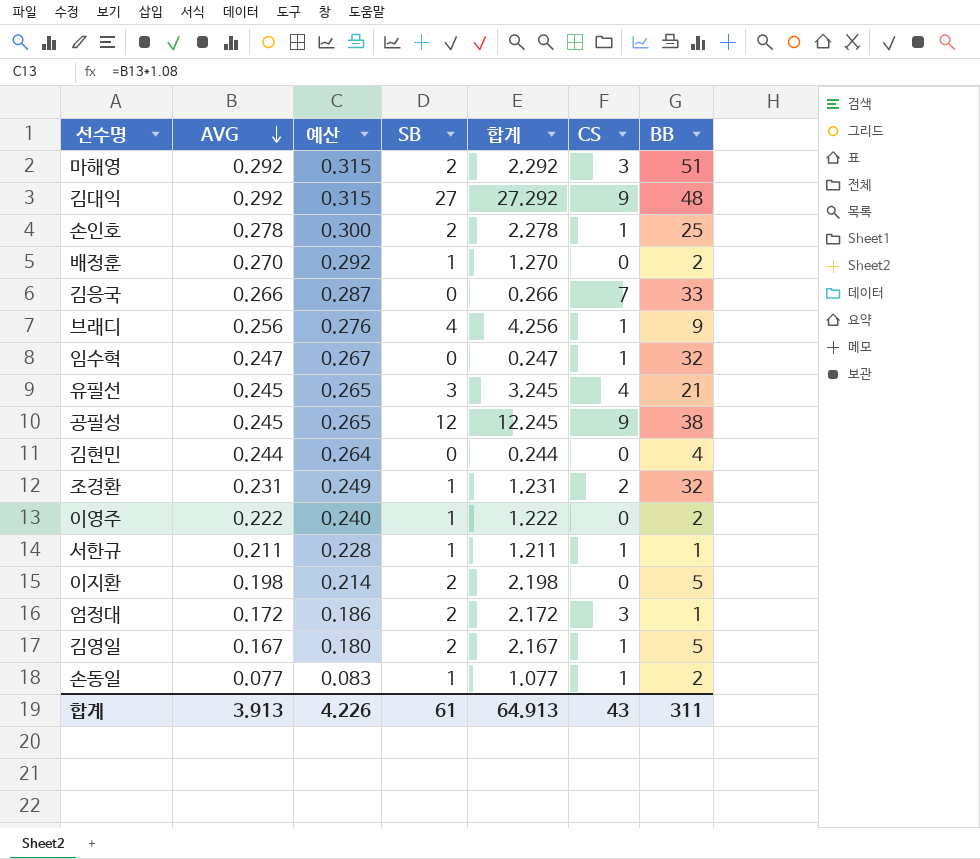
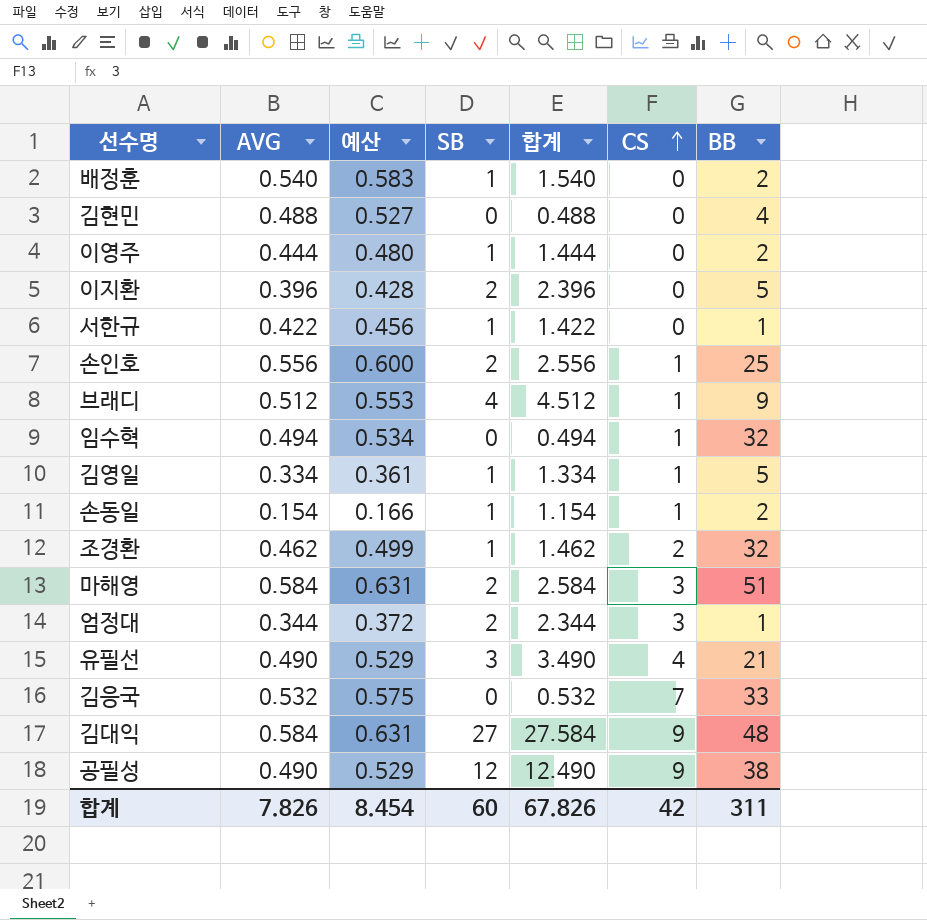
row order: AVG descending -> CS ascending
배정훈 | AVG: 0.270 -> 0.540
배정훈 | 예산: 0.292 -> 0.583
배정훈 | 합계: 1.270 -> 1.540
김현민 | AVG: 0.244 -> 0.488
김현민 | 예산: 0.264 -> 0.527
김현민 | 합계: 0.244 -> 0.488
이영주 | AVG: 0.222 -> 0.444
이영주 | 예산: 0.240 -> 0.480
이영주 | 합계: 1.222 -> 1.444
이지환 | AVG: 0.198 -> 0.396
이지환 | 예산: 0.214 -> 0.428
이지환 | 합계: 2.198 -> 2.396
서한규 | AVG: 0.211 -> 0.422
서한규 | 예산: 0.228 -> 0.456
서한규 | 합계: 1.211 -> 1.422
서한규 | CS: 1 -> 0
손인호 | AVG: 0.278 -> 0.556
손인호 | 예산: 0.300 -> 0.600
손인호 | 합계: 2.278 -> 2.556
브래디 | AVG: 0.256 -> 0.512
브래디 | 예산: 0.276 -> 0.553
브래디 | 합계: 4.256 -> 4.512
임수혁 | AVG: 0.247 -> 0.494
임수혁 | 예산: 0.267 -> 0.534
임수혁 | 합계: 0.247 -> 0.494
김영일 | AVG: 0.167 -> 0.334
김영일 | 예산: 0.180 -> 0.361
김영일 | SB: 2 -> 1
김영일 | 합계: 2.167 -> 1.334
손동일 | AVG: 0.077 -> 0.154
손동일 | 예산: 0.083 -> 0.166
손동일 | 합계: 1.077 -> 1.154
조경환 | AVG: 0.231 -> 0.462
조경환 | 예산: 0.249 -> 0.499
조경환 | 합계: 1.231 -> 1.462
마해영 | AVG: 0.292 -> 0.584
마해영 | 예산: 0.315 -> 0.631
마해영 | 합계: 2.292 -> 2.584
엄정대 | AVG: 0.172 -> 0.344
엄정대 | 예산: 0.186 -> 0.372
엄정대 | 합계: 2.172 -> 2.344
유필선 | AVG: 0.245 -> 0.490
유필선 | 예산: 0.265 -> 0.529
유필선 | 합계: 3.245 -> 3.490
김응국 | AVG: 0.266 -> 0.532
김응국 | 예산: 0.287 -> 0.575
김응국 | 합계: 0.266 -> 0.532
김대익 | AVG: 0.292 -> 0.584
김대익 | 예산: 0.315 -> 0.631
김대익 | 합계: 27.292 -> 27.584
공필성 | AVG: 0.245 -> 0.490
공필성 | 예산: 0.265 -> 0.529
공필성 | 합계: 12.245 -> 12.490
합계 | AVG: 3.913 -> 7.826
합계 | 예산: 4.226 -> 8.454
합계 | SB: 61 -> 60
합계 | 합계: 64.913 -> 67.826
합계 | CS: 43 -> 42

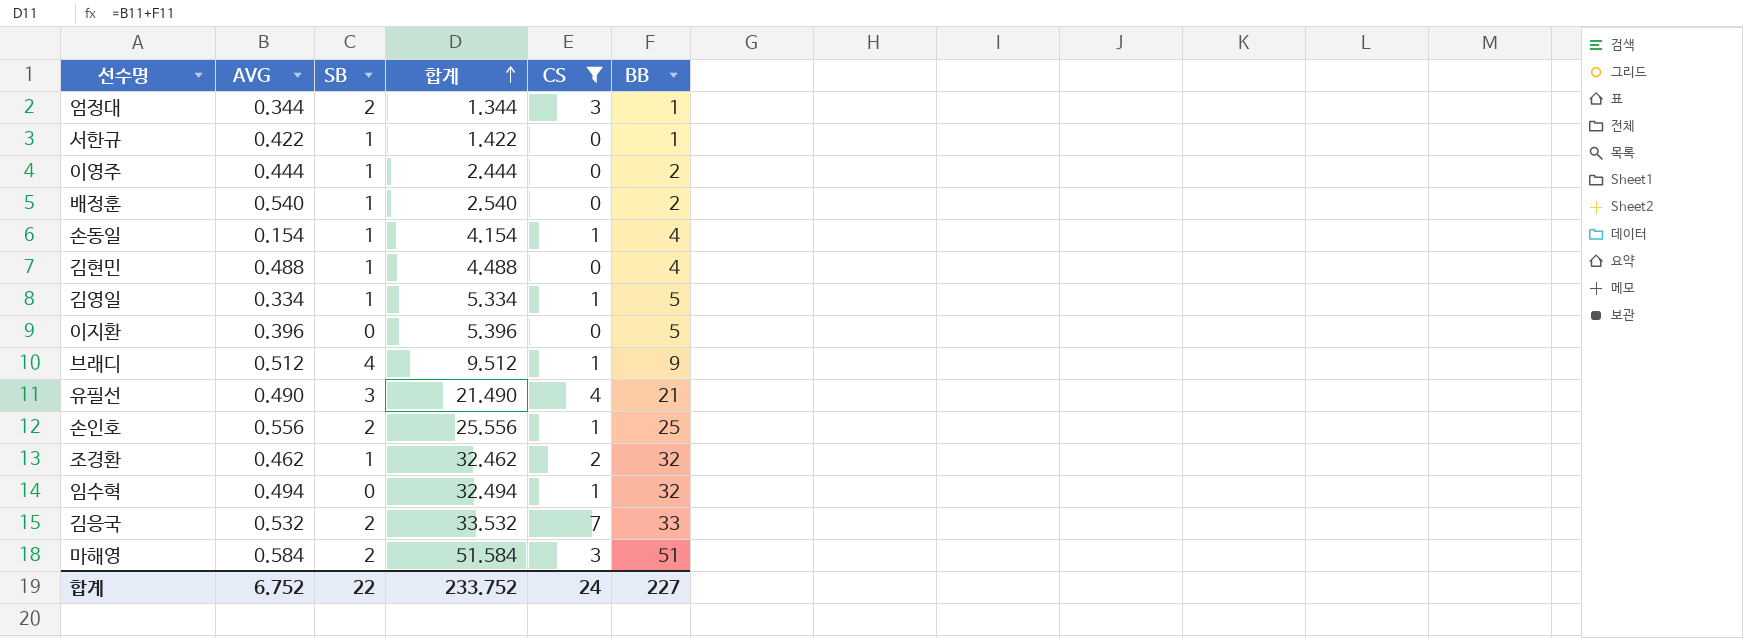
filter: none -> CS != 9
row order: CS ascending -> 합계 ascending
column 예산 | formula: [AVG] * 1.08 -> none
column 합계 | formula: [AVG] + [SB] -> [AVG] + [BB]
손동일 | BB: 2 -> 4
김현민 | SB: 0 -> 1
이지환 | SB: 2 -> 0
김응국 | SB: 0 -> 2
합계 | AVG: 7.826 -> 6.752
합계 | SB: 60 -> 22
합계 | 합계: 67.826 -> 233.752
합계 | CS: 42 -> 24
합계 | BB: 311 -> 227

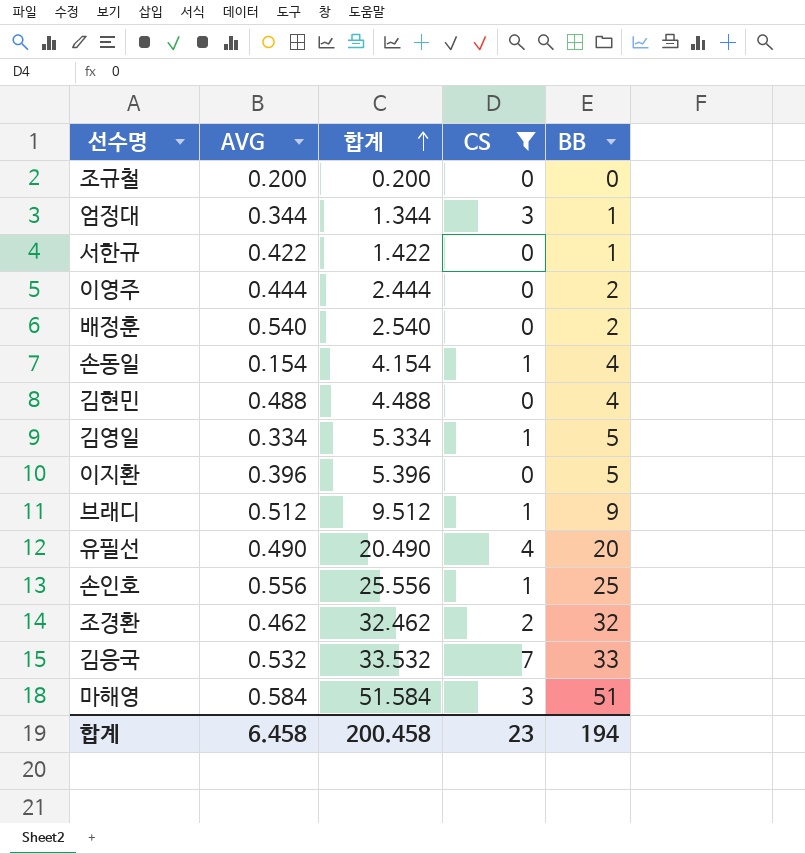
column SB | position: 3 -> none
row 임수혁: 0.494 | 0 | 32.494 | 1 | 32 -> none
row 조규철: none -> 0.200 | 0.200 | 0 | 0
유필선 | 합계: 21.490 -> 20.490
유필선 | BB: 21 -> 20
합계 | AVG: 6.752 -> 6.458
합계 | 합계: 233.752 -> 200.458
합계 | CS: 24 -> 23
합계 | BB: 227 -> 194

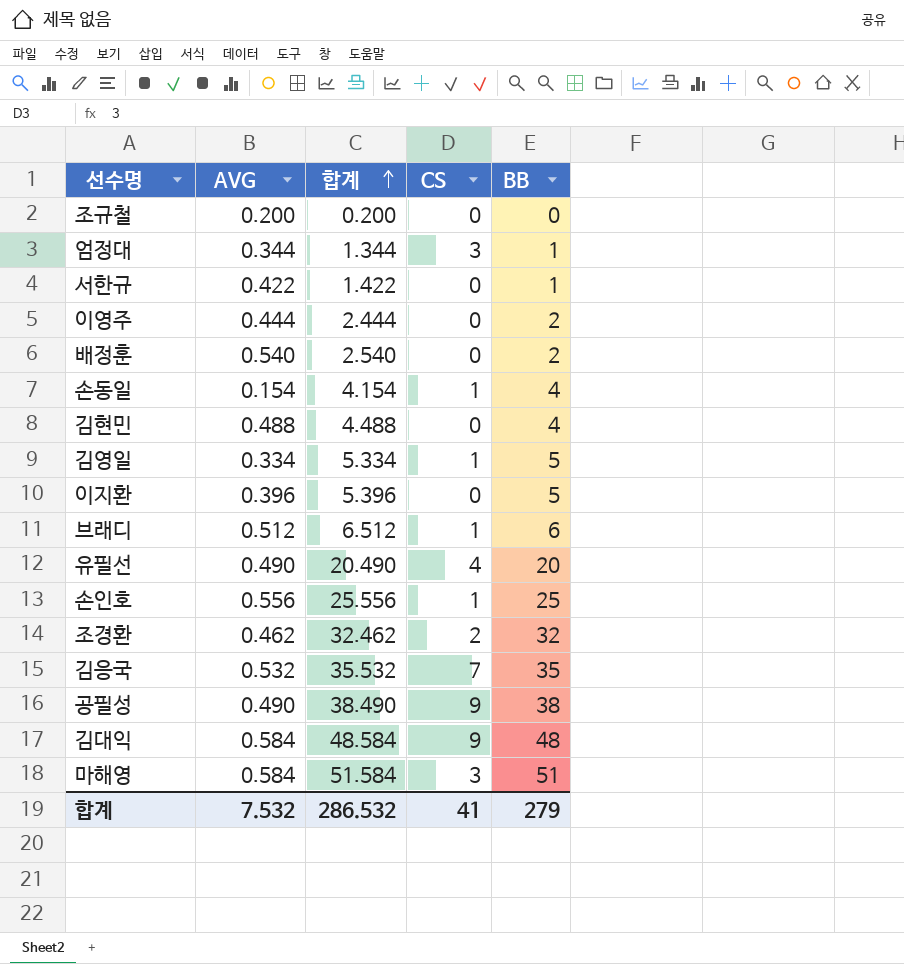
filter: CS != 9 -> none
브래디 | 합계: 9.512 -> 6.512
브래디 | BB: 9 -> 6
김응국 | 합계: 33.532 -> 35.532
김응국 | BB: 33 -> 35
합계 | AVG: 6.458 -> 7.532
합계 | 합계: 200.458 -> 286.532
합계 | CS: 23 -> 41
합계 | BB: 194 -> 279

